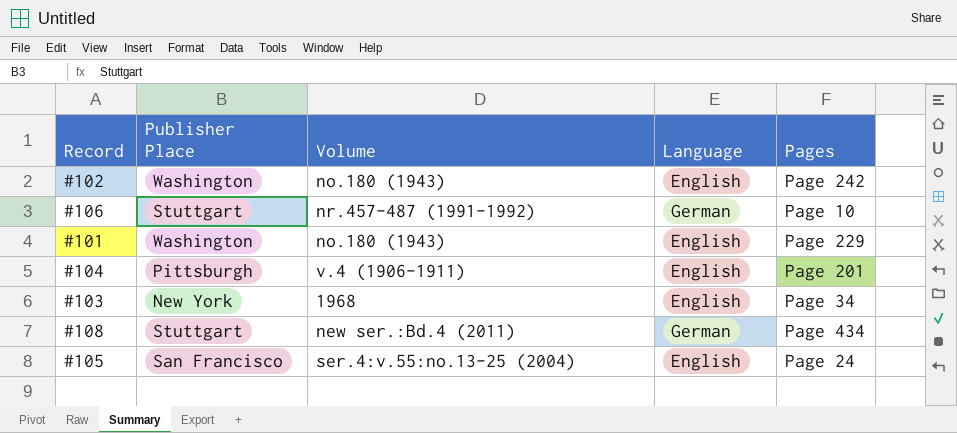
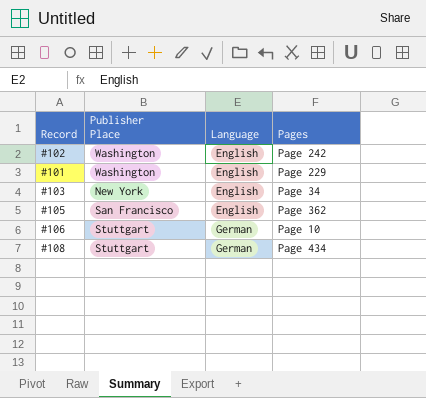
row order: none -> Language ascending
column Volume | position: 3 -> none
row #104: Pittsburgh | v.4 (1906-1911) | English | Page 201 -> none
#105 | Pages: Page 24 -> Page 362

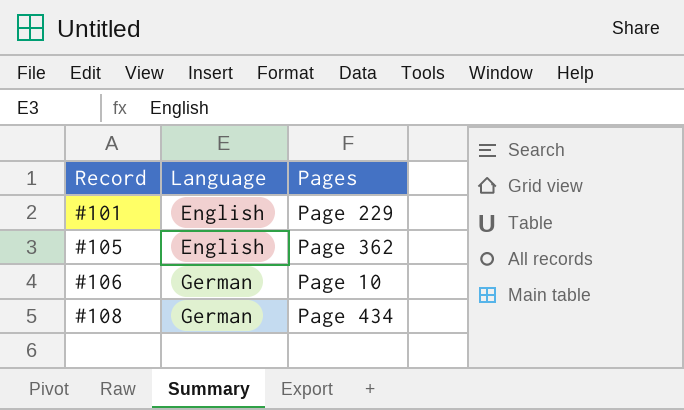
column Publisher Place | position: 2 -> none
row #102: Washington | English | Page 242 -> none
row #103: New York | English | Page 34 -> none

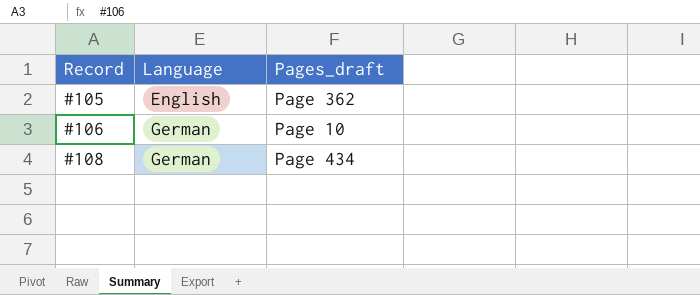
column name: Pages -> Pages_draft
row #101: English | Page 229 -> none

